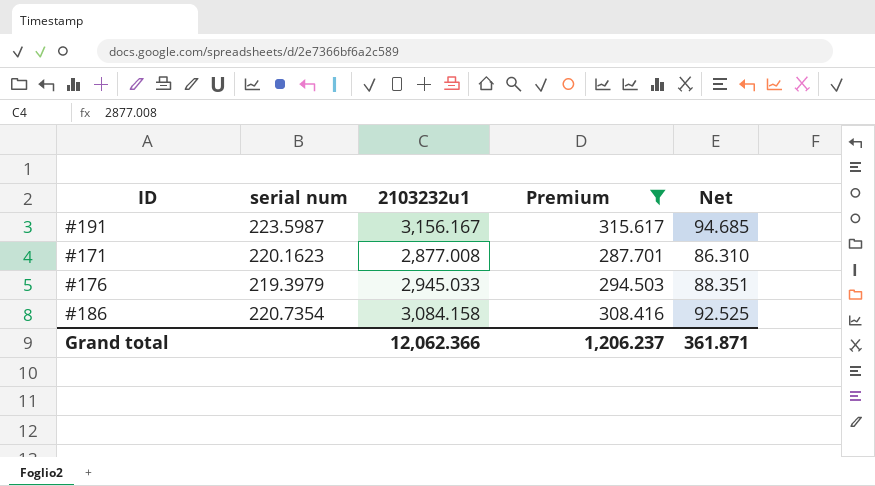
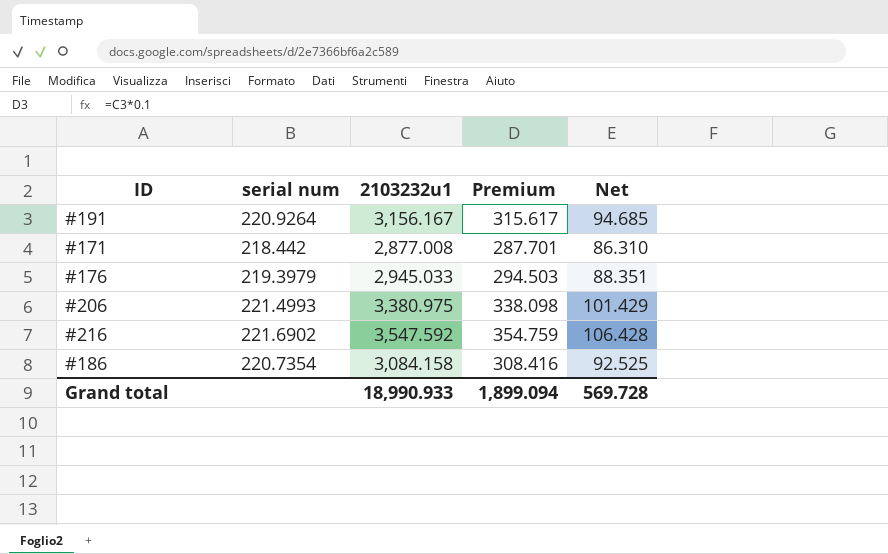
filter: Premium <= 315.617 -> none
#191 | serial num: 223.5987 -> 220.9264
#171 | serial num: 220.1623 -> 218.442
Grand total | 2103232u1: 12,062.366 -> 18,990.933
Grand total | Premium: 1,206.237 -> 1,899.094
Grand total | Net: 361.871 -> 569.728

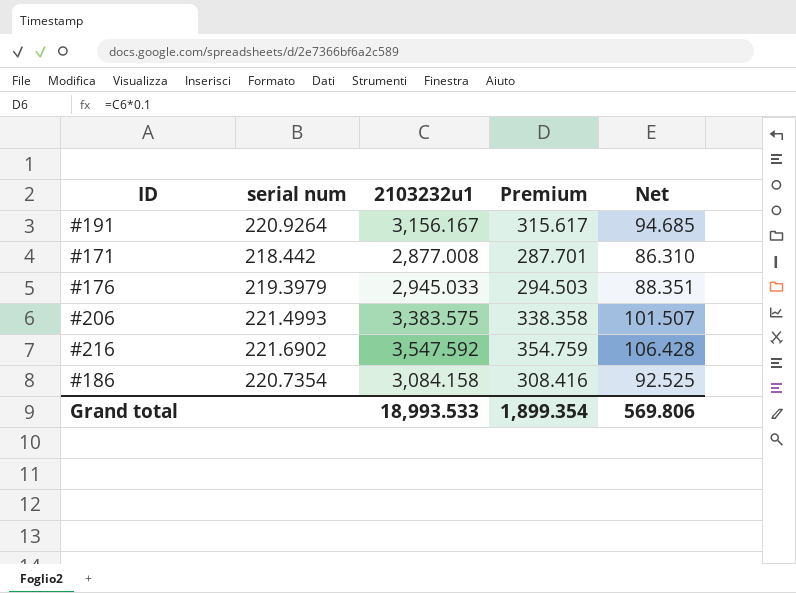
#206 | 2103232u1: 3,380.975 -> 3,383.575
#206 | Premium: 338.098 -> 338.358
#206 | Net: 101.429 -> 101.507
Grand total | 2103232u1: 18,990.933 -> 18,993.533
Grand total | Premium: 1,899.094 -> 1,899.354
Grand total | Net: 569.728 -> 569.806

